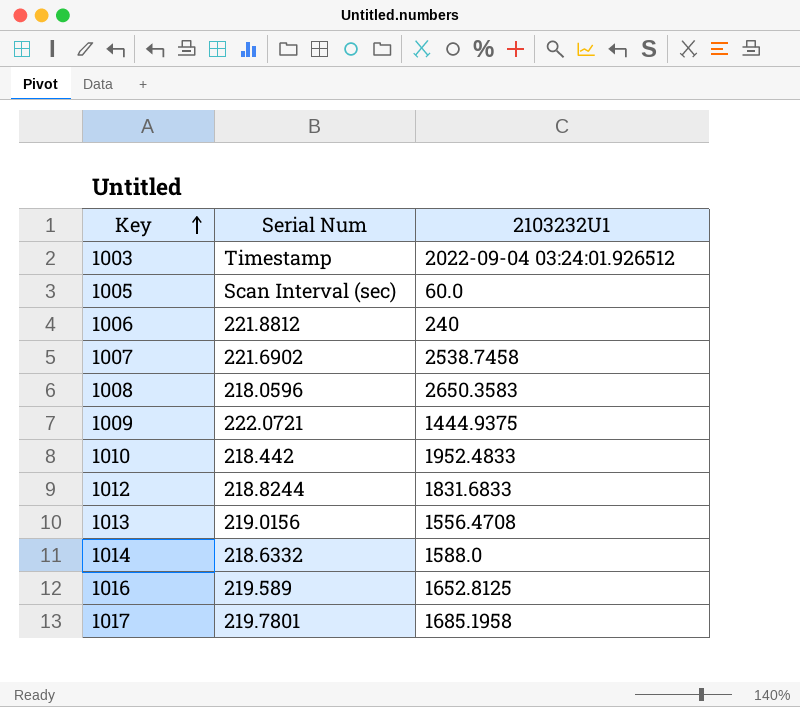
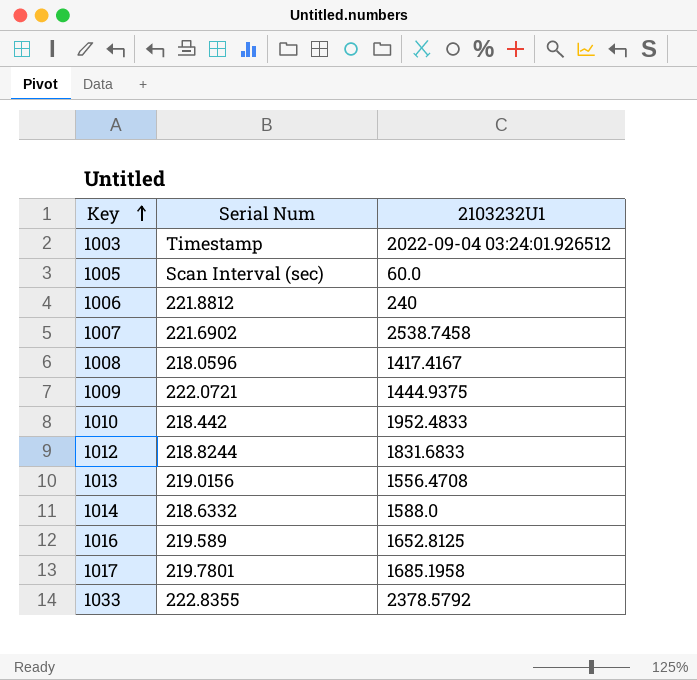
1008 | 2103232U1: 2650.3583 -> 1417.4167
row 1033: none -> 222.8355 | 2378.5792

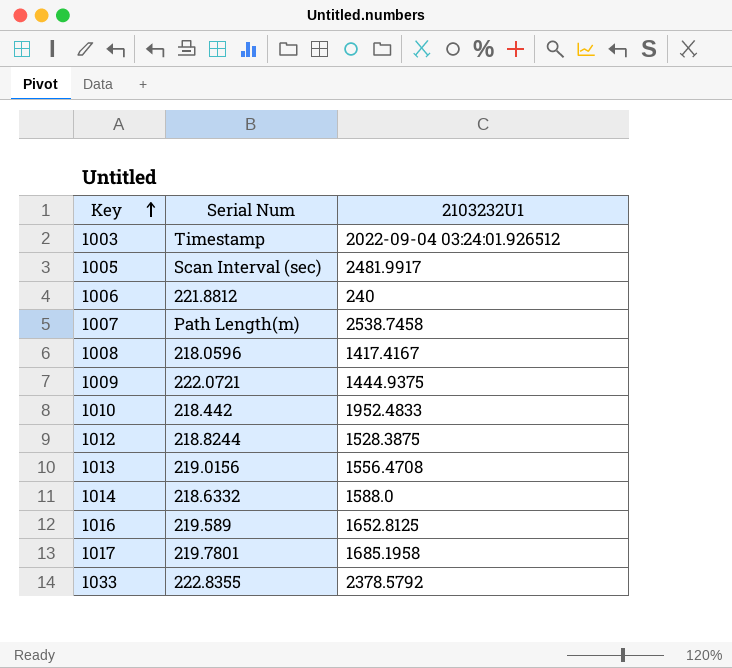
1005 | 2103232U1: 60.0 -> 2481.9917
1007 | Serial Num: 221.6902 -> Path Length(m)
1012 | 2103232U1: 1831.6833 -> 1528.3875

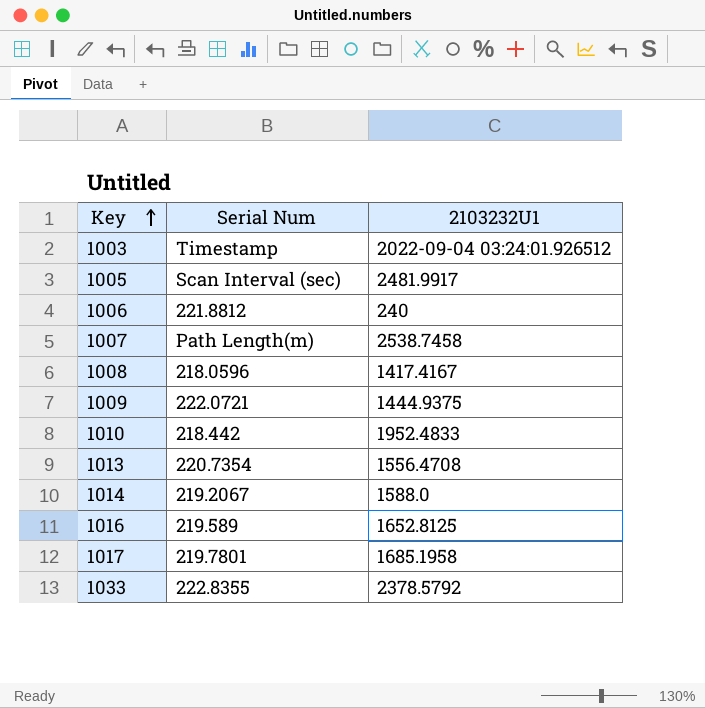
row 1012: 218.8244 | 1528.3875 -> none
1013 | Serial Num: 219.0156 -> 220.7354
1014 | Serial Num: 218.6332 -> 219.2067

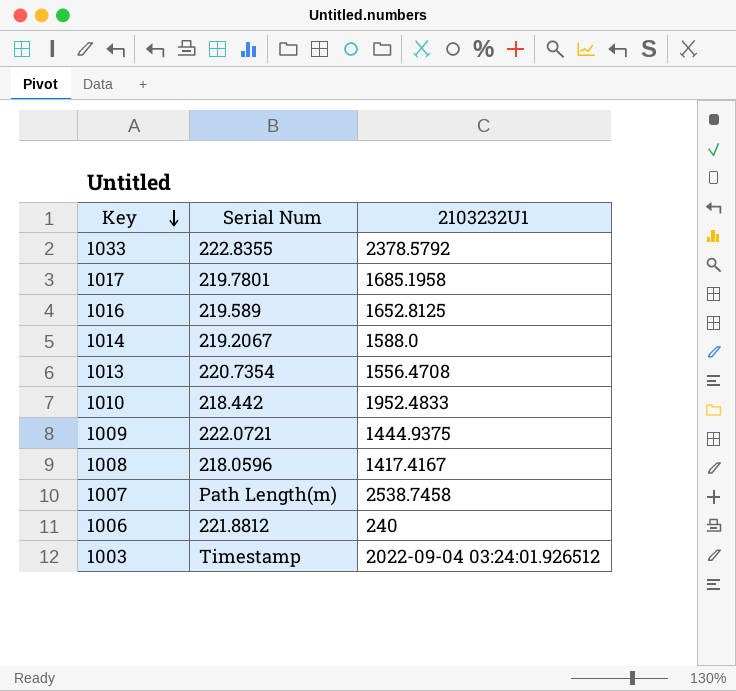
row order: Key ascending -> Key descending
row 1005: Scan Interval (sec) | 2481.9917 -> none

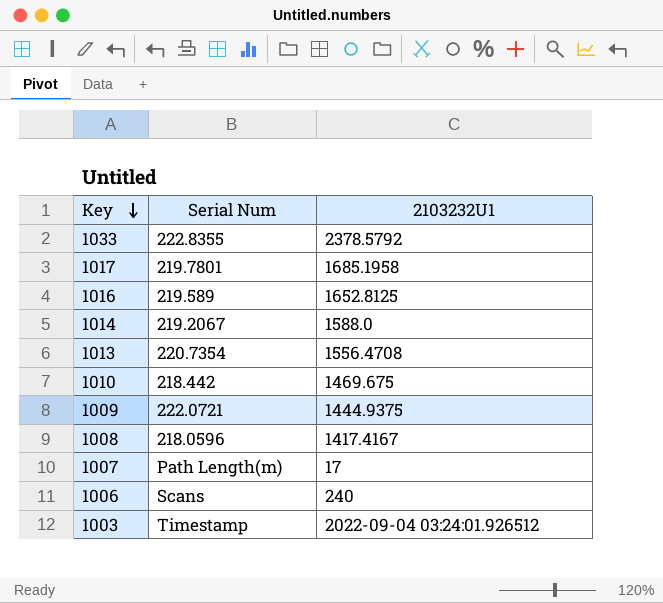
1010 | 2103232U1: 1952.4833 -> 1469.675
1007 | 2103232U1: 2538.7458 -> 17
1006 | Serial Num: 221.8812 -> Scans

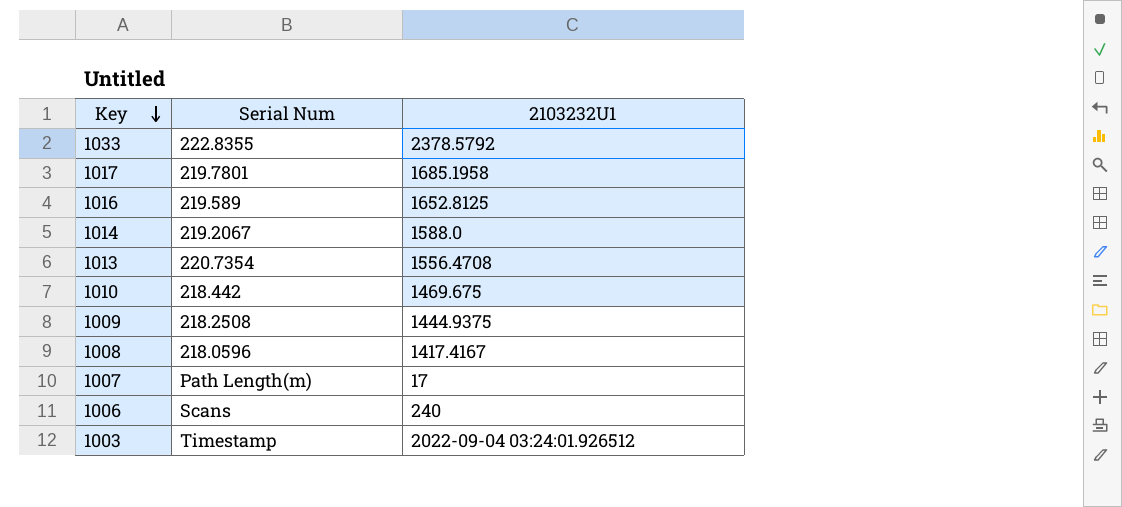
1009 | Serial Num: 222.0721 -> 218.2508

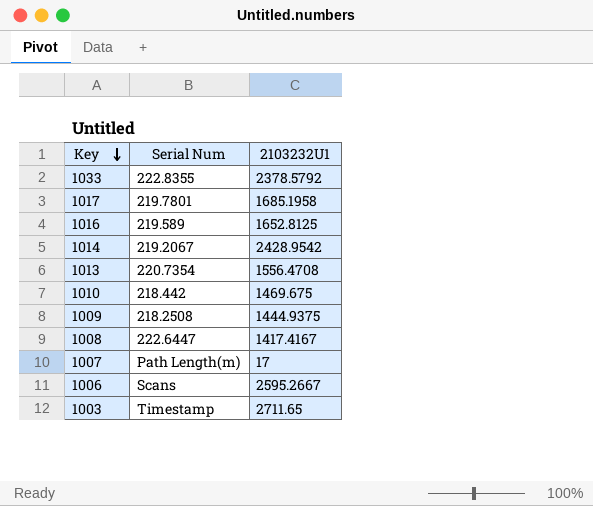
1014 | 2103232U1: 1588.0 -> 2428.9542
1008 | Serial Num: 218.0596 -> 222.6447
1006 | 2103232U1: 240 -> 2595.2667
1003 | 2103232U1: 2022-09-04 03:24:01.926512 -> 2711.65

